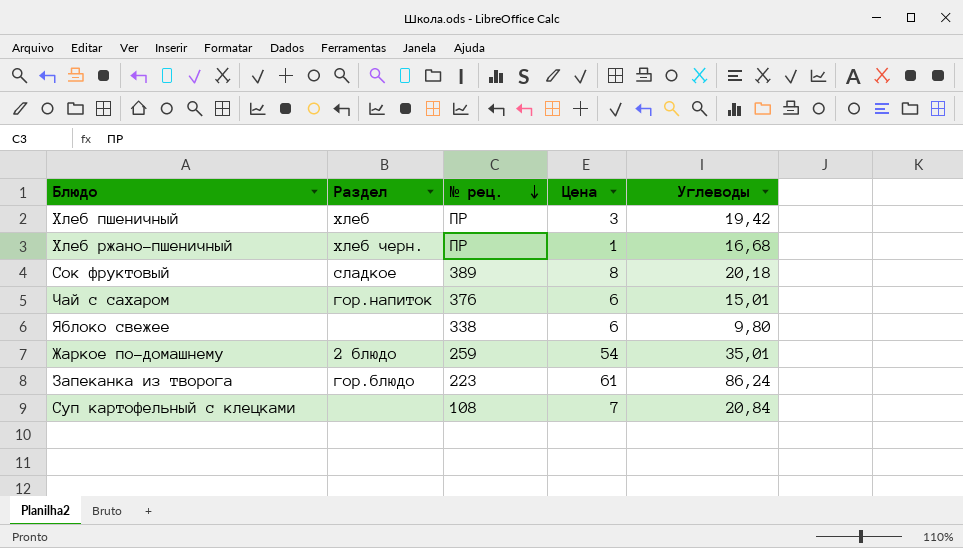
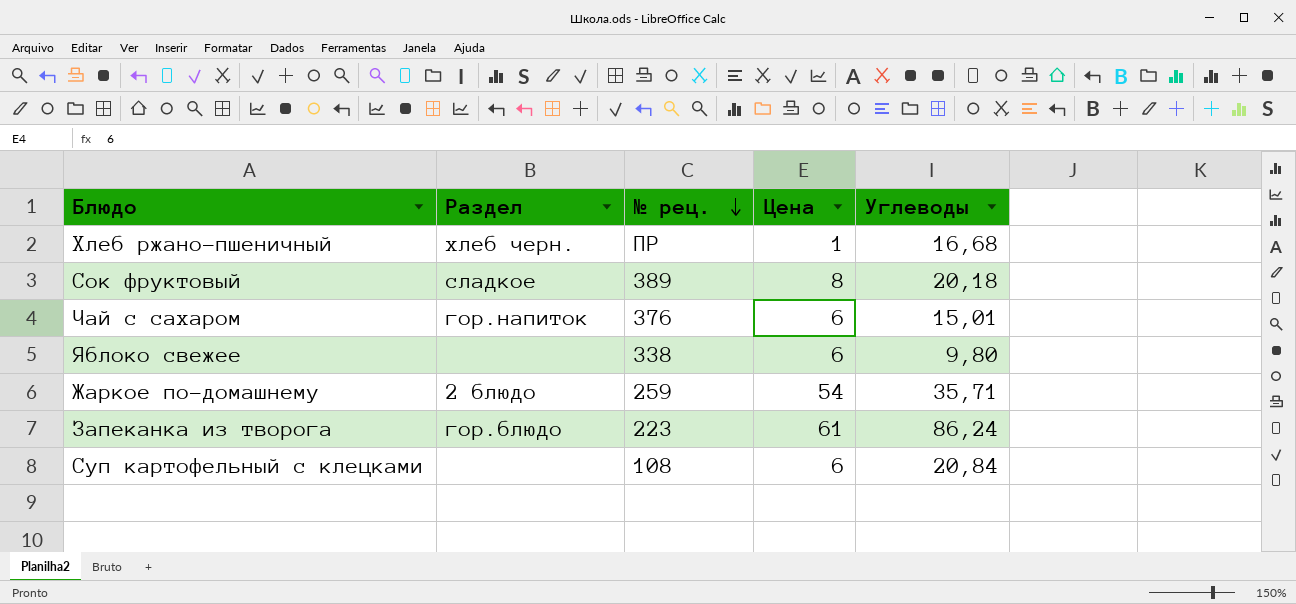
row Хлеб пшеничный: хлеб | ПР | 3 | 19,42 -> none
Жаркое по-домашнему | Углеводы: 35,01 -> 35,71
Суп картофельный с клецками | Цена: 7 -> 6

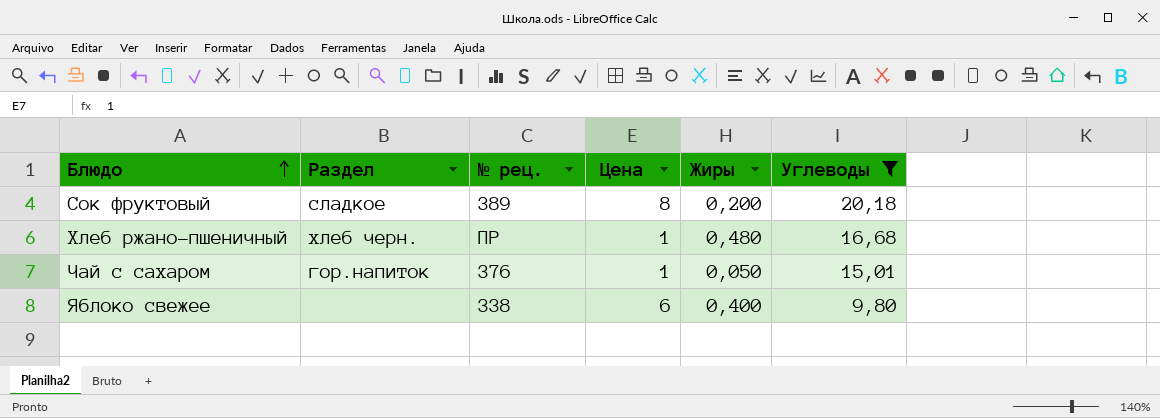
filter: none -> Углеводы <= 20,18
row order: № рец. descending -> Блюдо ascending
column Жиры | position: none -> 5
Чай с сахаром | Цена: 6 -> 1

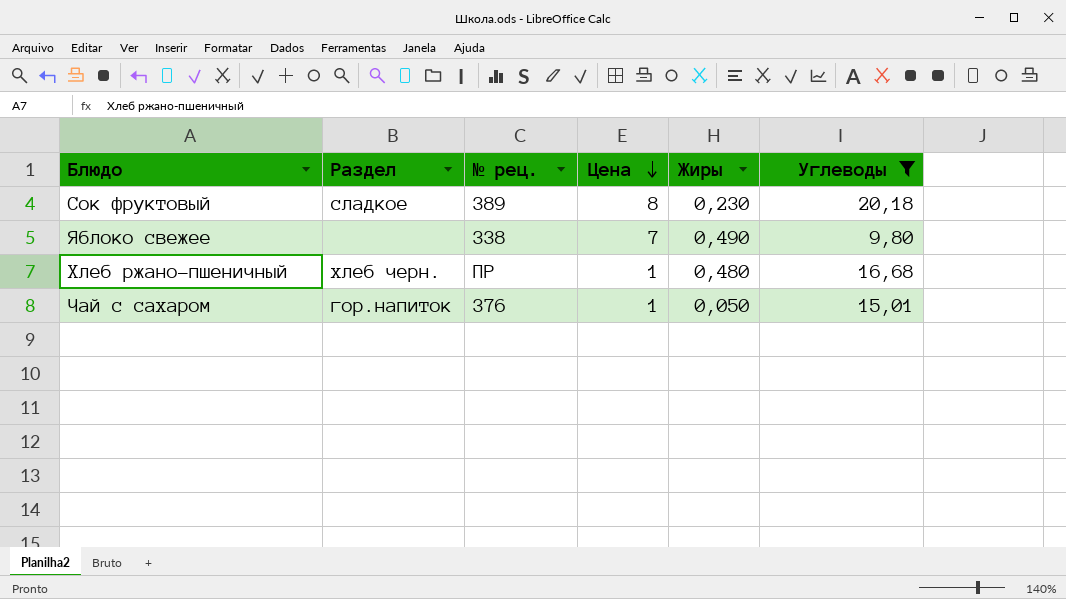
row order: Блюдо ascending -> Цена descending
Сок фруктовый | Жиры: 0,200 -> 0,230
Яблоко свежее | Цена: 6 -> 7
Яблоко свежее | Жиры: 0,400 -> 0,490

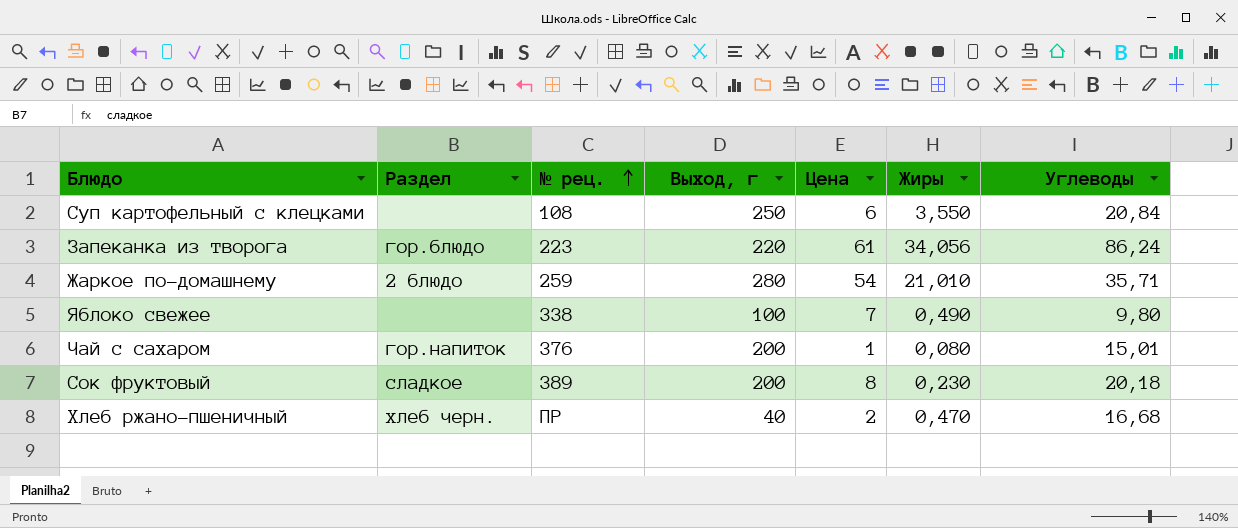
filter: Углеводы <= 20,18 -> none
row order: Цена descending -> № рец. ascending
column Выход, г | position: none -> 4
Чай с сахаром | Жиры: 0,050 -> 0,080
Хлеб ржано-пшеничный | Цена: 1 -> 2
Хлеб ржано-пшеничный | Жиры: 0,480 -> 0,470

